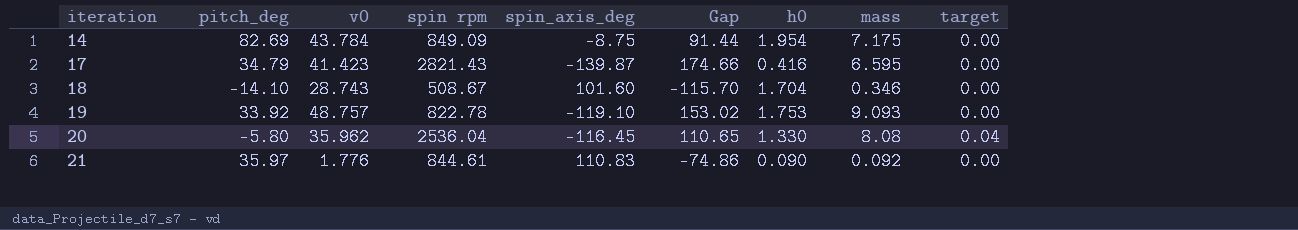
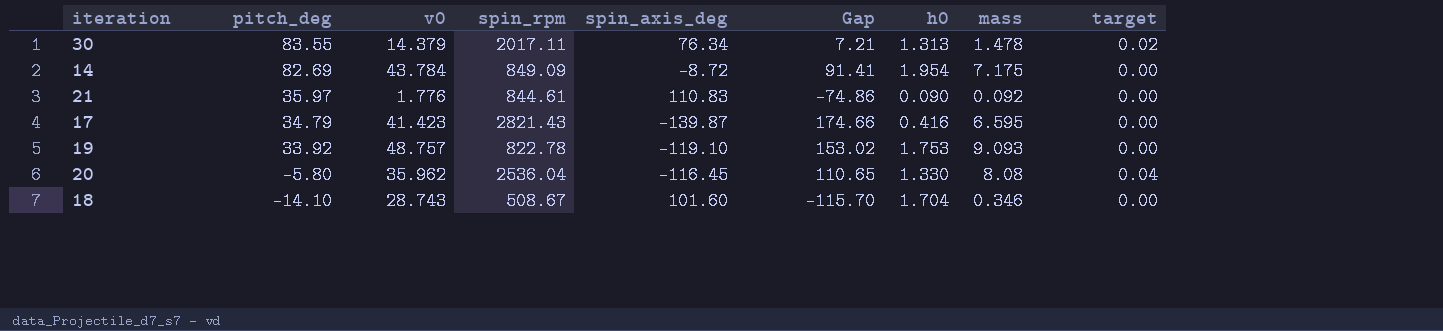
row order: iteration ascending -> pitch_deg descending
column name: spin rpm -> spin_rpm
row 30: none -> 83.55 | 14.379 | 2017.11 | 76.34 | 7.21 | 1.313 | 1.478 | 0.02
14 | spin_axis_deg: -8.75 -> -8.72
14 | Gap: 91.44 -> 91.41

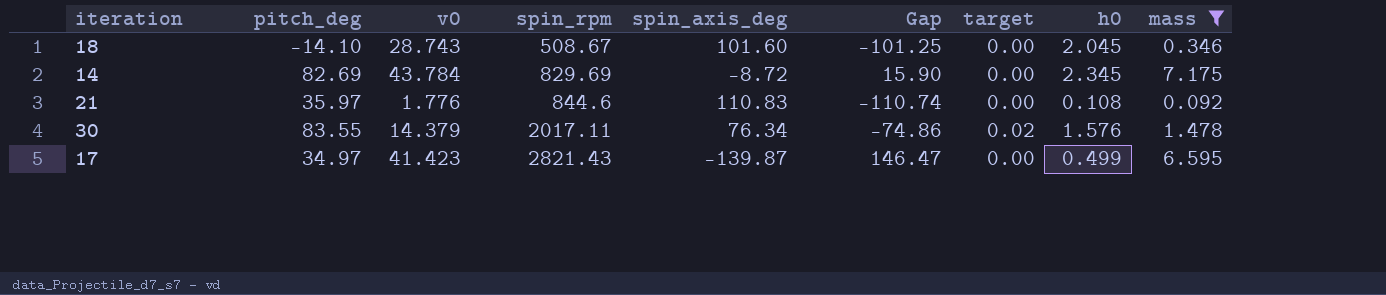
filter: none -> mass <= 7.175
row order: pitch_deg descending -> spin_rpm ascending
column Gap | formula: [pitch_deg] - [spin_axis_deg] -> [mass] - [spin_axis_deg]
column target | position: 9 -> 7
18 | h0: 1.704 -> 2.045
14 | spin_rpm: 849.09 -> 829.69
14 | h0: 1.954 -> 2.345
21 | spin_rpm: 844.61 -> 844.6
21 | h0: 0.090 -> 0.108
30 | h0: 1.313 -> 1.576
17 | pitch_deg: 34.79 -> 34.97
17 | h0: 0.416 -> 0.499

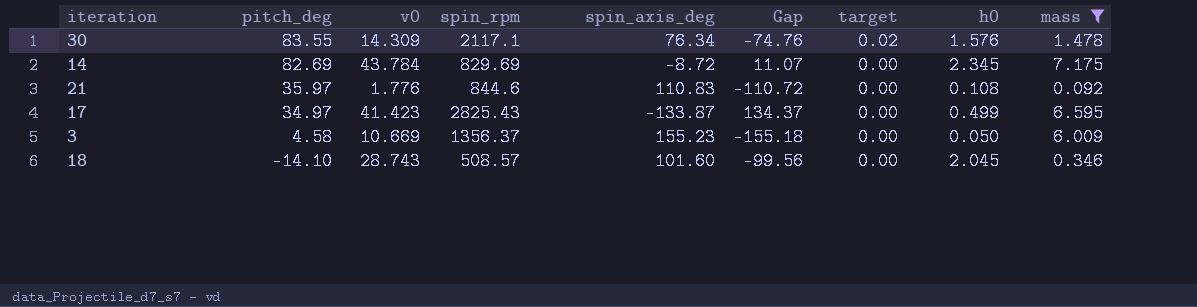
row order: spin_rpm ascending -> pitch_deg descending
column Gap | formula: [mass] - [spin_axis_deg] -> [h0] - [spin_axis_deg]
30 | v0: 14.379 -> 14.309
30 | spin_rpm: 2017.11 -> 2117.1
17 | spin_rpm: 2821.43 -> 2825.43
17 | spin_axis_deg: -139.87 -> -133.87
row 3: none -> 4.58 | 10.669 | 1356.37 | 155.23 | -155.18 | 0.00 | 0.050 | 6.009
18 | spin_rpm: 508.67 -> 508.57

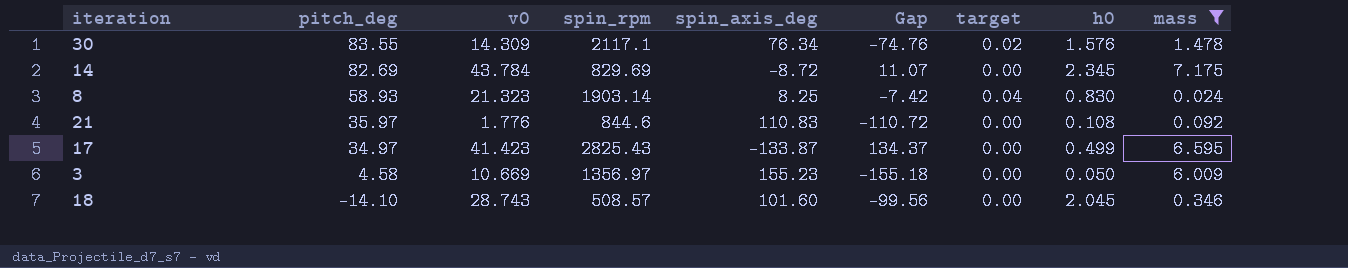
row 8: none -> 58.93 | 21.323 | 1903.14 | 8.25 | -7.42 | 0.04 | 0.830 | 0.024
3 | spin_rpm: 1356.37 -> 1356.97

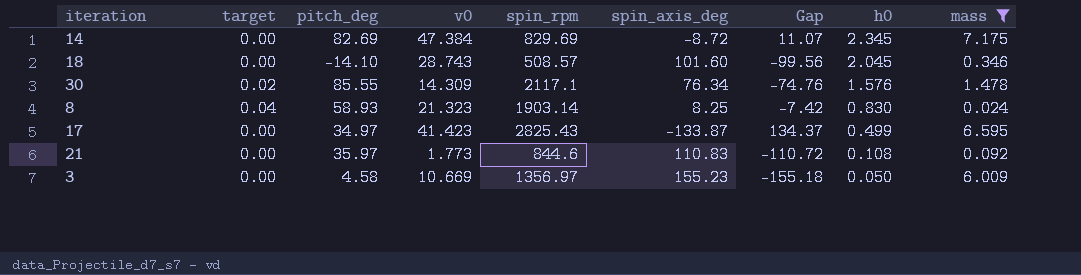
row order: pitch_deg descending -> h0 descending
column target | position: 7 -> 2
14 | v0: 43.784 -> 47.384
30 | pitch_deg: 83.55 -> 85.55
21 | v0: 1.776 -> 1.773

